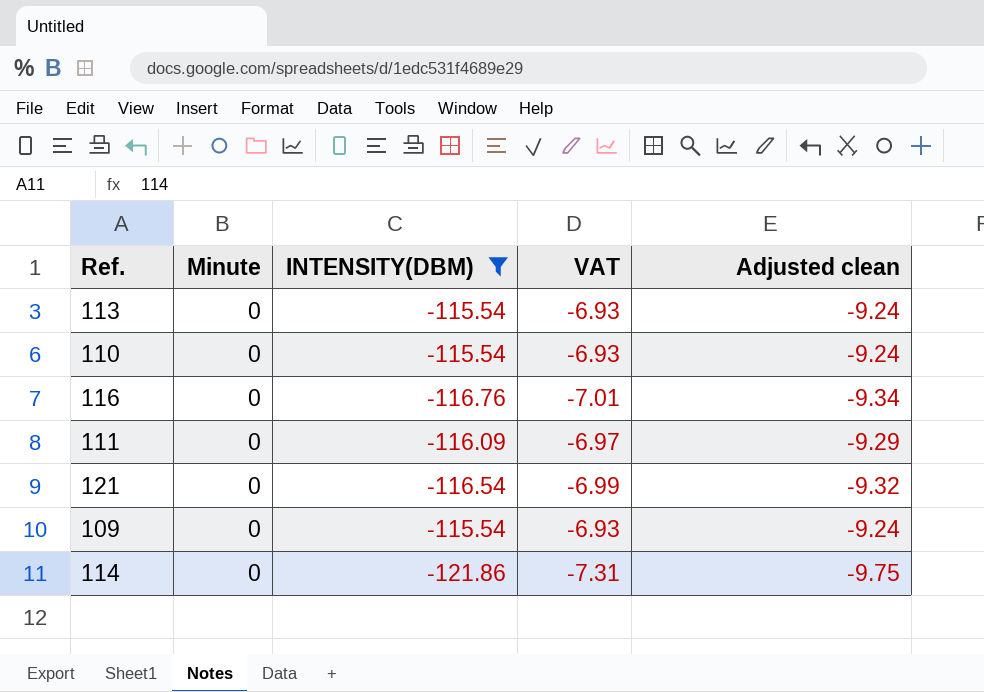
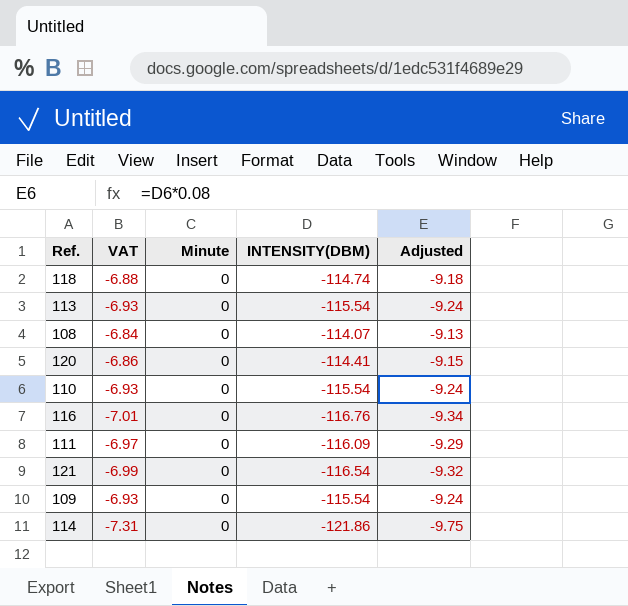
filter: INTENSITY(DBM) <= -115.54 -> none
column VAT | position: 4 -> 2
column name: Adjusted clean -> Adjusted

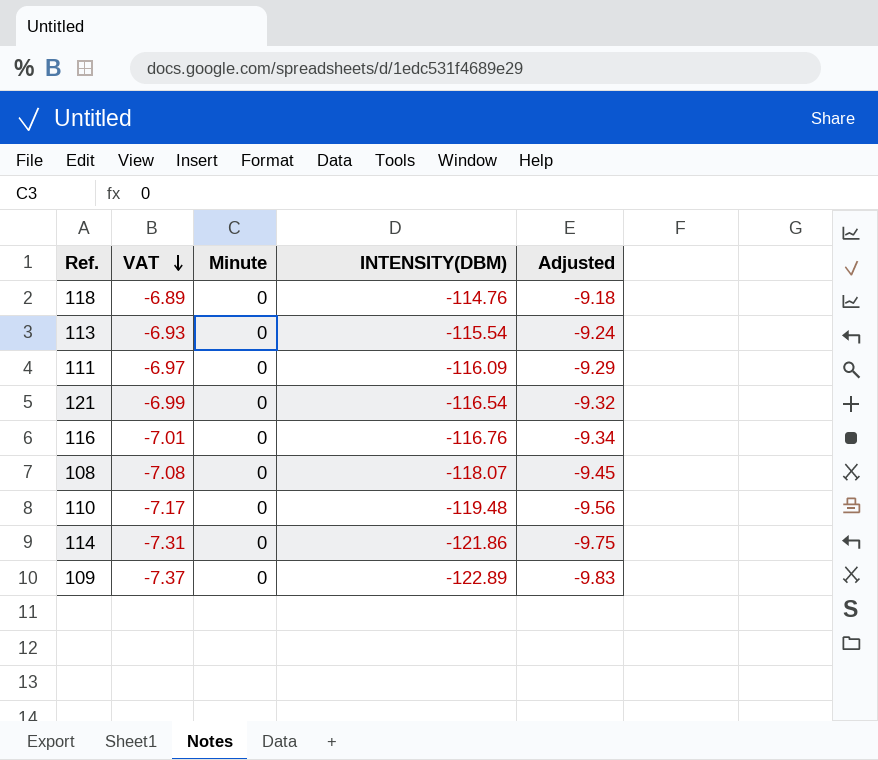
row order: none -> VAT descending
row 120: -6.86 | 0 | -114.41 | -9.15 -> none
118 | VAT: -6.88 -> -6.89
118 | INTENSITY(DBM): -114.74 -> -114.76
108 | VAT: -6.84 -> -7.08
108 | INTENSITY(DBM): -114.07 -> -118.07
108 | Adjusted: -9.13 -> -9.45
110 | VAT: -6.93 -> -7.17
110 | INTENSITY(DBM): -115.54 -> -119.48
110 | Adjusted: -9.24 -> -9.56
109 | VAT: -6.93 -> -7.37
109 | INTENSITY(DBM): -115.54 -> -122.89
109 | Adjusted: -9.24 -> -9.83

